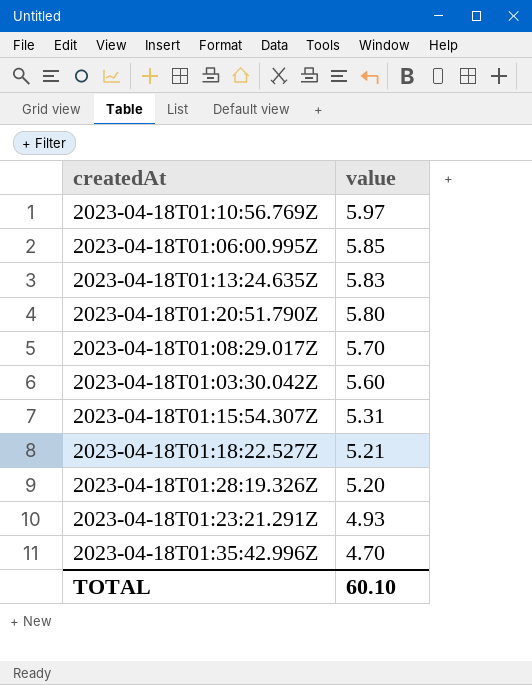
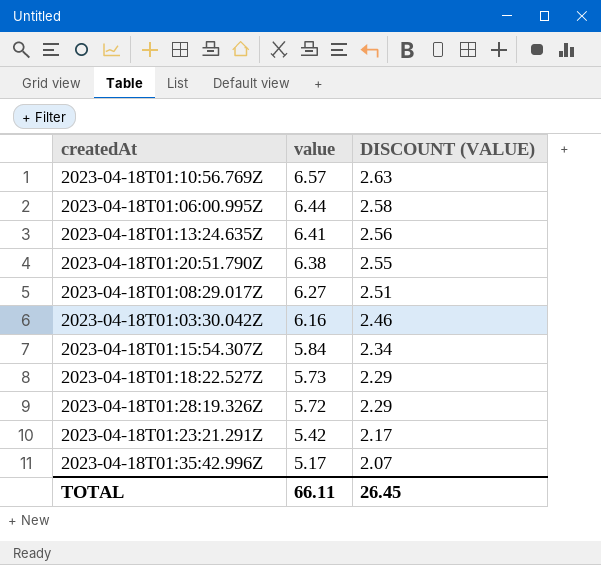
column DISCOUNT (VALUE) | formula: none -> [value] * 0.4
2023-04-18T01:10:56.769Z | value: 5.97 -> 6.57
2023-04-18T01:06:00.995Z | value: 5.85 -> 6.44
2023-04-18T01:13:24.635Z | value: 5.83 -> 6.41
2023-04-18T01:20:51.790Z | value: 5.80 -> 6.38
2023-04-18T01:08:29.017Z | value: 5.70 -> 6.27
2023-04-18T01:03:30.042Z | value: 5.60 -> 6.16
2023-04-18T01:15:54.307Z | value: 5.31 -> 5.84
2023-04-18T01:18:22.527Z | value: 5.21 -> 5.73
2023-04-18T01:28:19.326Z | value: 5.20 -> 5.72
2023-04-18T01:23:21.291Z | value: 4.93 -> 5.42
2023-04-18T01:35:42.996Z | value: 4.70 -> 5.17
TOTAL | value: 60.10 -> 66.11

